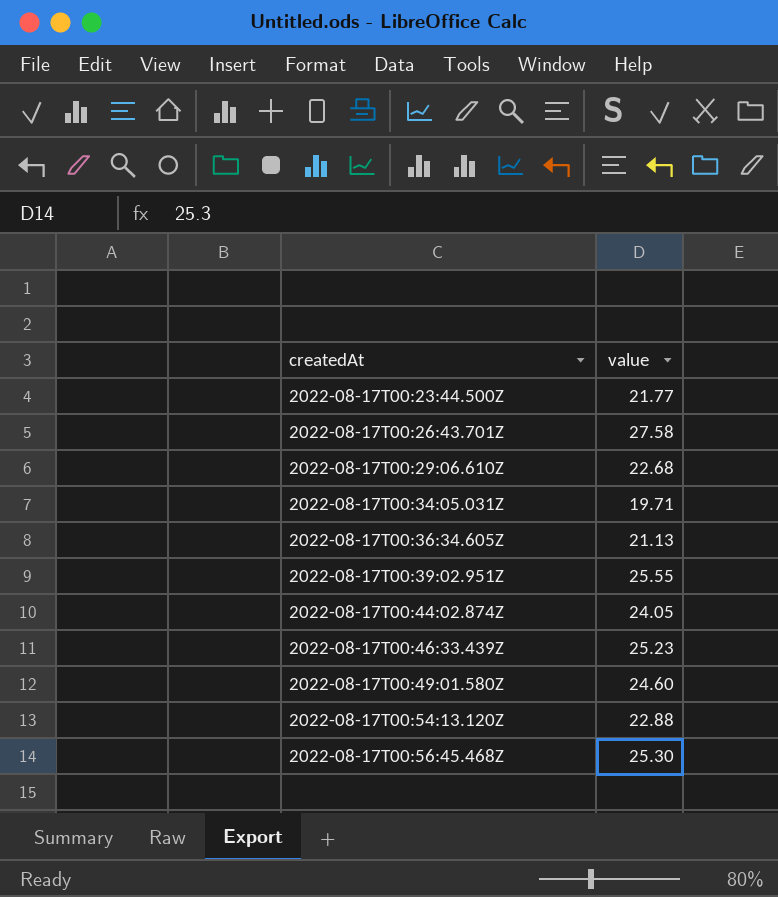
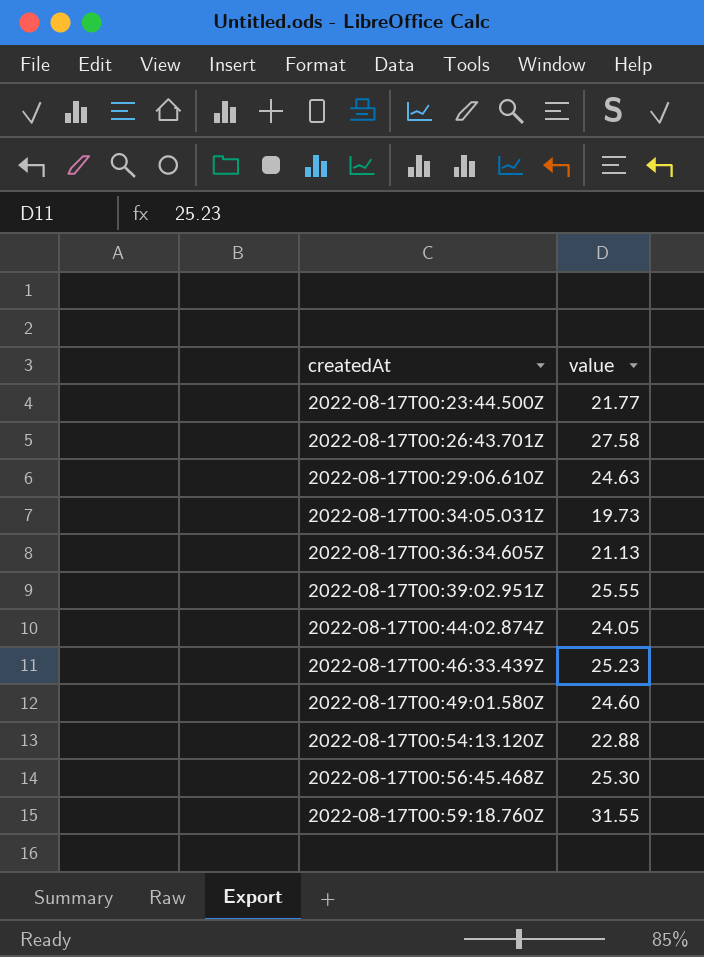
2022-08-17T00:29:06.610Z | value: 22.68 -> 24.63
2022-08-17T00:34:05.031Z | value: 19.71 -> 19.73
row 2022-08-17T00:59:18.760Z: none -> 31.55

